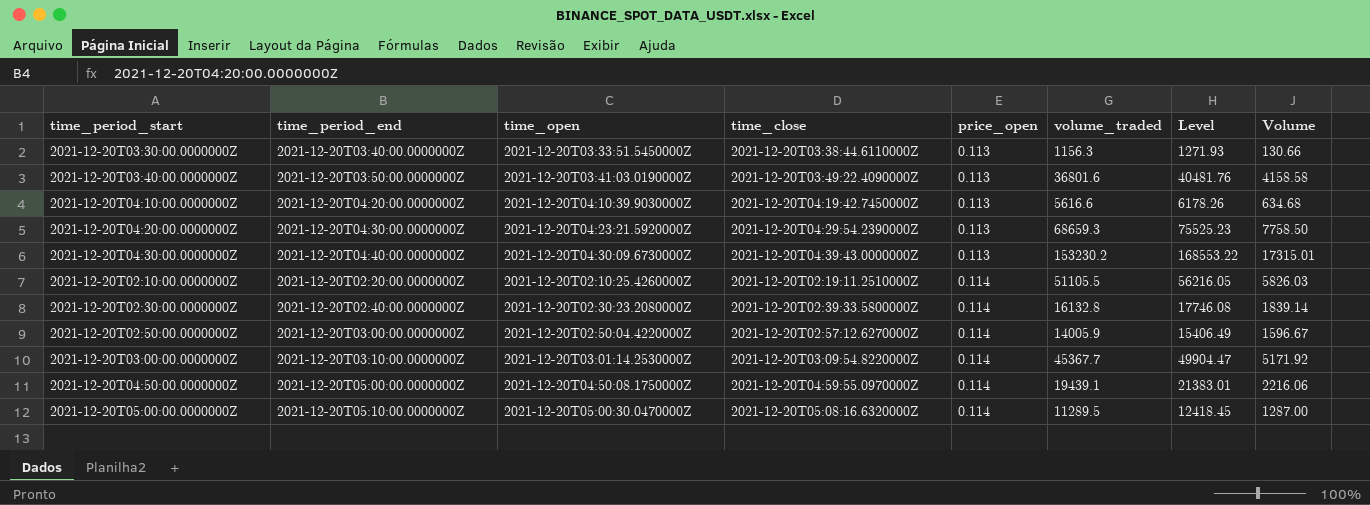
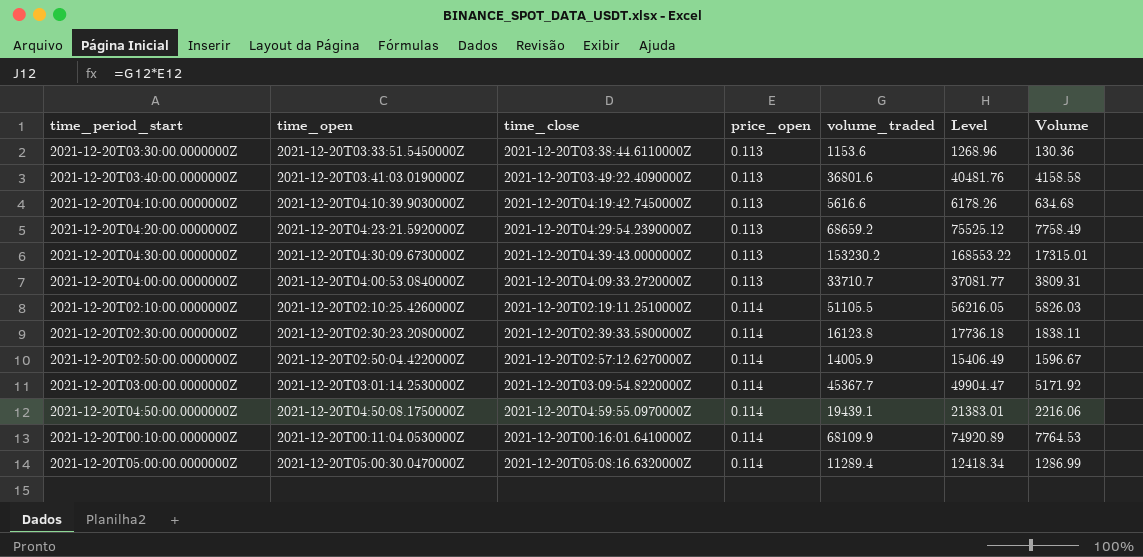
column time_period_end | position: 2 -> none
2021-12-20T03:30:00.0000000Z | volume_traded: 1156.3 -> 1153.6
2021-12-20T03:30:00.0000000Z | Level: 1271.93 -> 1268.96
2021-12-20T03:30:00.0000000Z | Volume: 130.66 -> 130.36
2021-12-20T04:20:00.0000000Z | volume_traded: 68659.3 -> 68659.2
2021-12-20T04:20:00.0000000Z | Level: 75525.23 -> 75525.12
2021-12-20T04:20:00.0000000Z | Volume: 7758.50 -> 7758.49
row 2021-12-20T04:00:00.0000000Z: none -> 2021-12-20T04:00:53.0840000Z | 2021-12-20T04:09:33.2720000Z | 0.113 | 33710.7 | 37081.77 | 3809.31
2021-12-20T02:30:00.0000000Z | volume_traded: 16132.8 -> 16123.8
2021-12-20T02:30:00.0000000Z | Level: 17746.08 -> 17736.18
2021-12-20T02:30:00.0000000Z | Volume: 1839.14 -> 1838.11
row 2021-12-20T00:10:00.0000000Z: none -> 2021-12-20T00:11:04.0530000Z | 2021-12-20T00:16:01.6410000Z | 0.114 | 68109.9 | 74920.89 | 7764.53
2021-12-20T05:00:00.0000000Z | volume_traded: 11289.5 -> 11289.4
2021-12-20T05:00:00.0000000Z | Level: 12418.45 -> 12418.34
2021-12-20T05:00:00.0000000Z | Volume: 1287.00 -> 1286.99

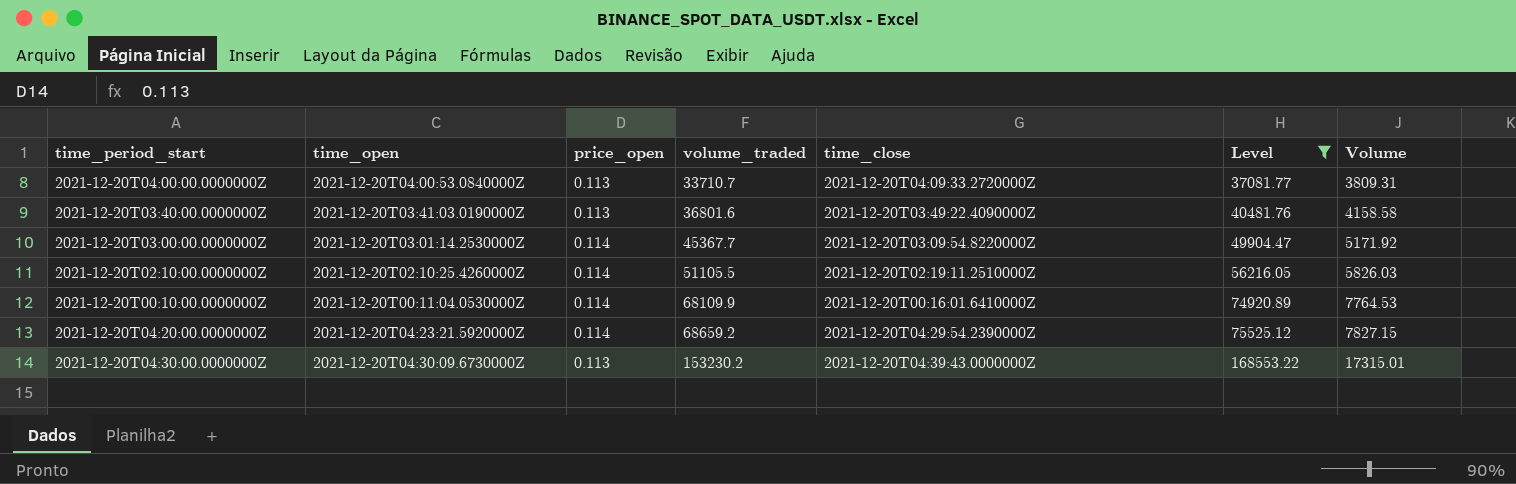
filter: none -> Level >= 37081.77
row order: price_open ascending -> volume_traded ascending
column time_close | position: 3 -> 5
2021-12-20T04:20:00.0000000Z | price_open: 0.113 -> 0.114
2021-12-20T04:20:00.0000000Z | Volume: 7758.49 -> 7827.15

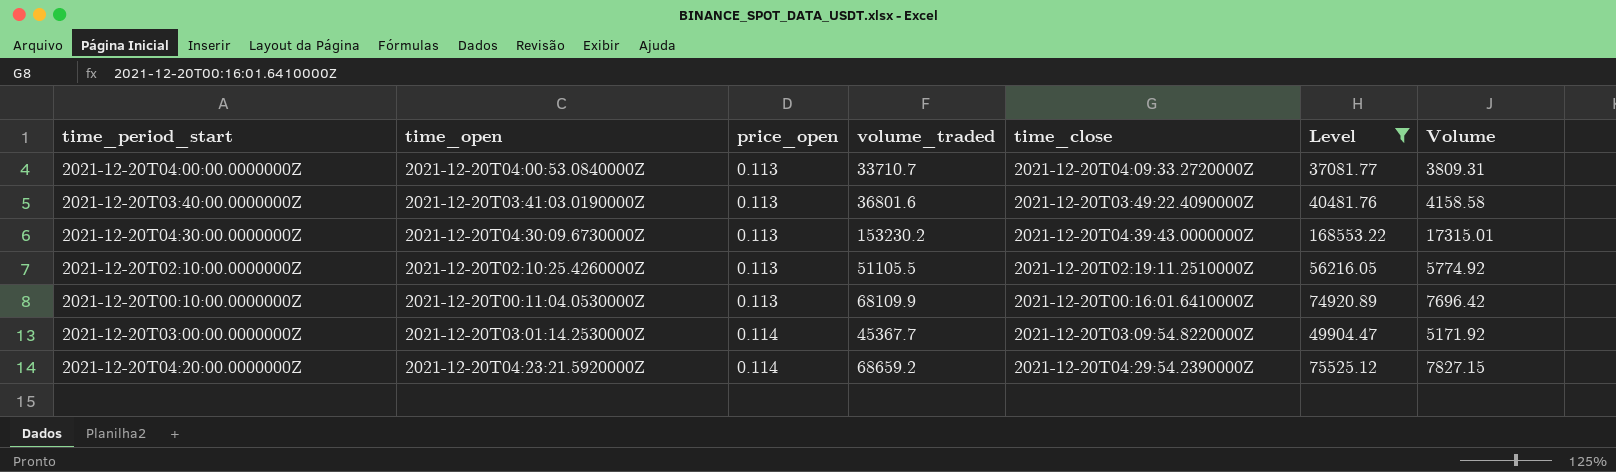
row order: volume_traded ascending -> price_open ascending
2021-12-20T02:10:00.0000000Z | price_open: 0.114 -> 0.113
2021-12-20T02:10:00.0000000Z | Volume: 5826.03 -> 5774.92
2021-12-20T00:10:00.0000000Z | price_open: 0.114 -> 0.113
2021-12-20T00:10:00.0000000Z | Volume: 7764.53 -> 7696.42

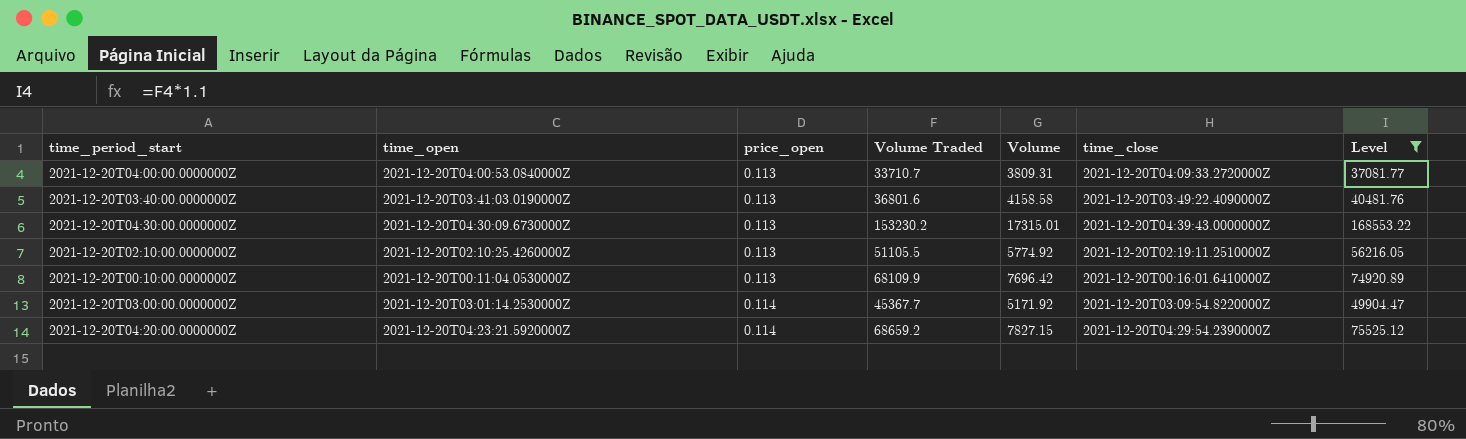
column name: volume_traded -> Volume Traded
column Volume | position: 7 -> 5

